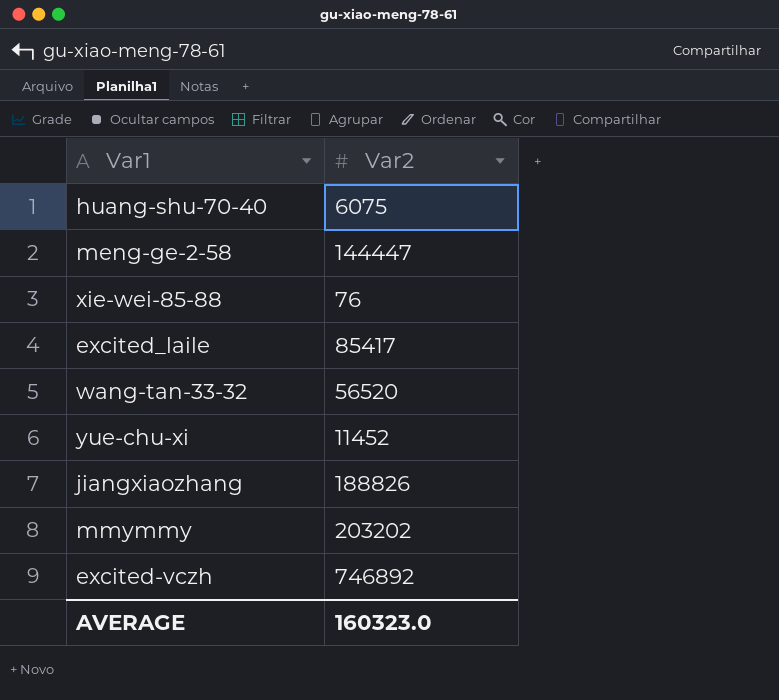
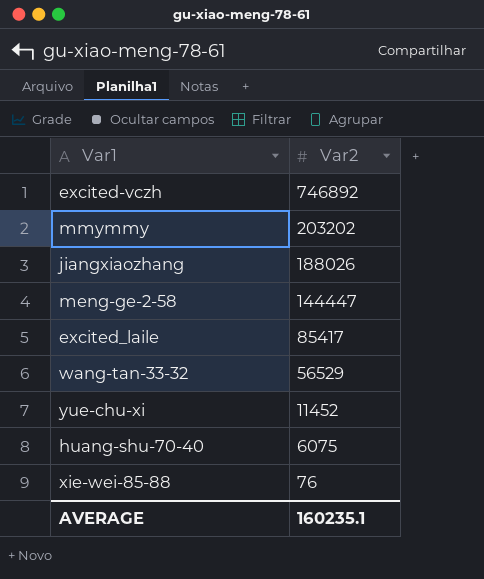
row order: none -> Var2 descending
jiangxiaozhang | Var2: 188826 -> 188026
wang-tan-33-32 | Var2: 56520 -> 56529
AVERAGE | Var2: 160323.0 -> 160235.1

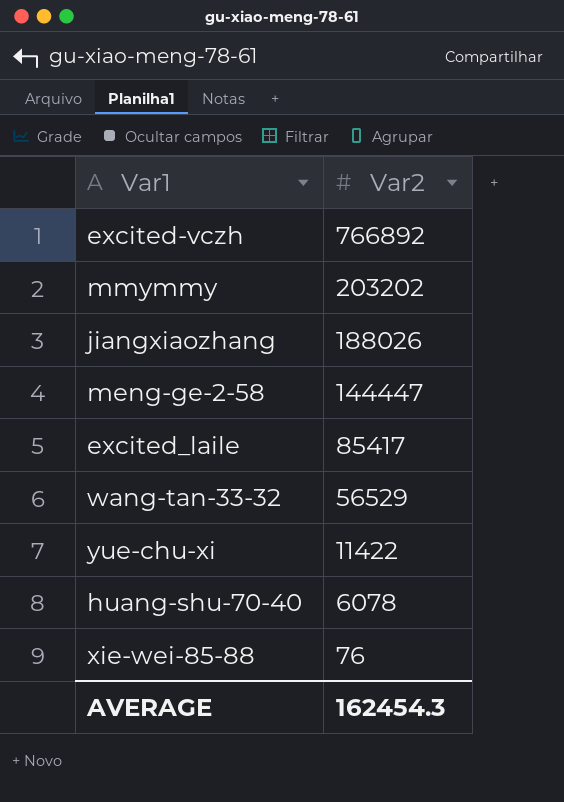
excited-vczh | Var2: 746892 -> 766892
yue-chu-xi | Var2: 11452 -> 11422
huang-shu-70-40 | Var2: 6075 -> 6078
AVERAGE | Var2: 160235.1 -> 162454.3

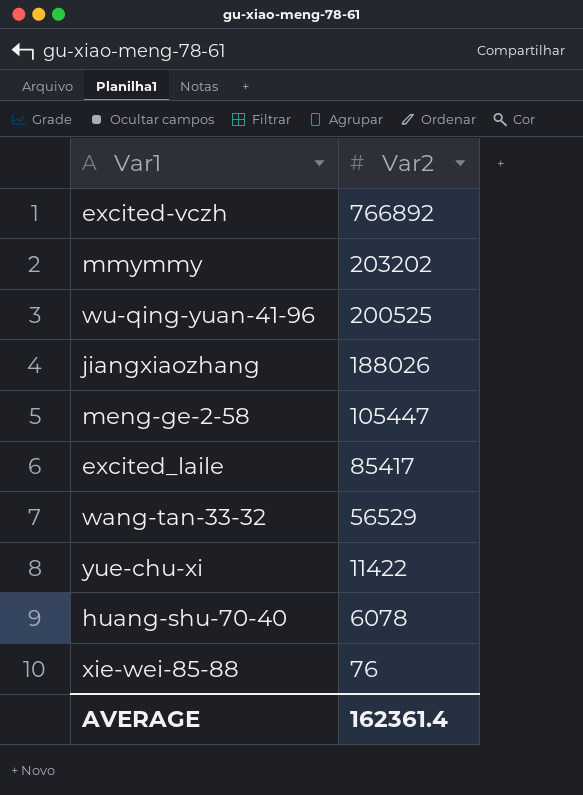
row wu-qing-yuan-41-96: none -> 200525
meng-ge-2-58 | Var2: 144447 -> 105447
AVERAGE | Var2: 162454.3 -> 162361.4

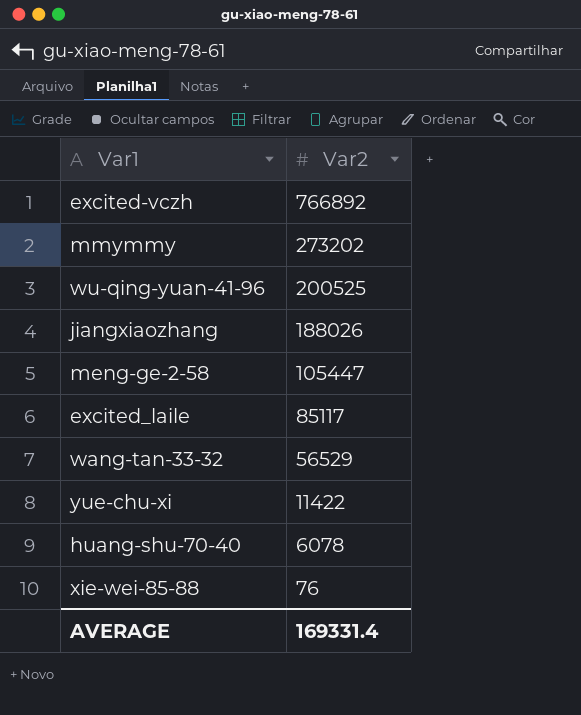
mmymmy | Var2: 203202 -> 273202
excited_laile | Var2: 85417 -> 85117
AVERAGE | Var2: 162361.4 -> 169331.4

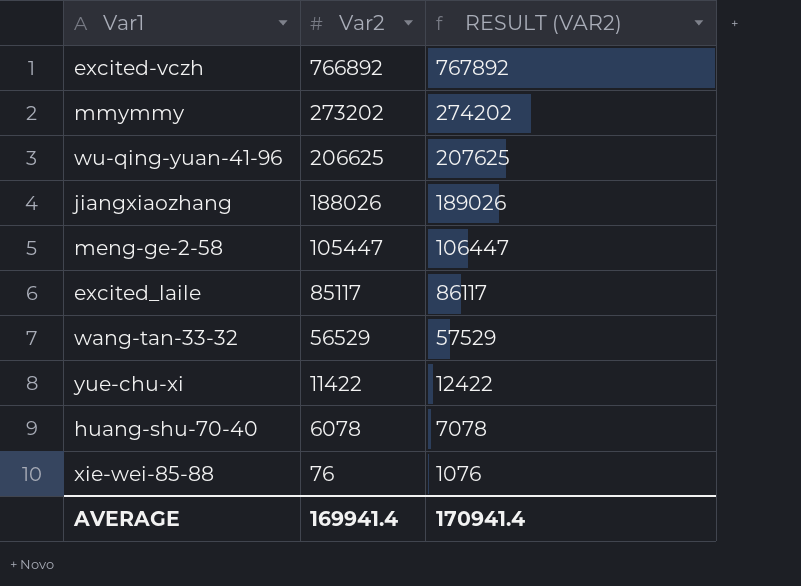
column RESULT (VAR2) | formula: none -> [Var2] + 1000
wu-qing-yuan-41-96 | Var2: 200525 -> 206625
AVERAGE | Var2: 169331.4 -> 169941.4

